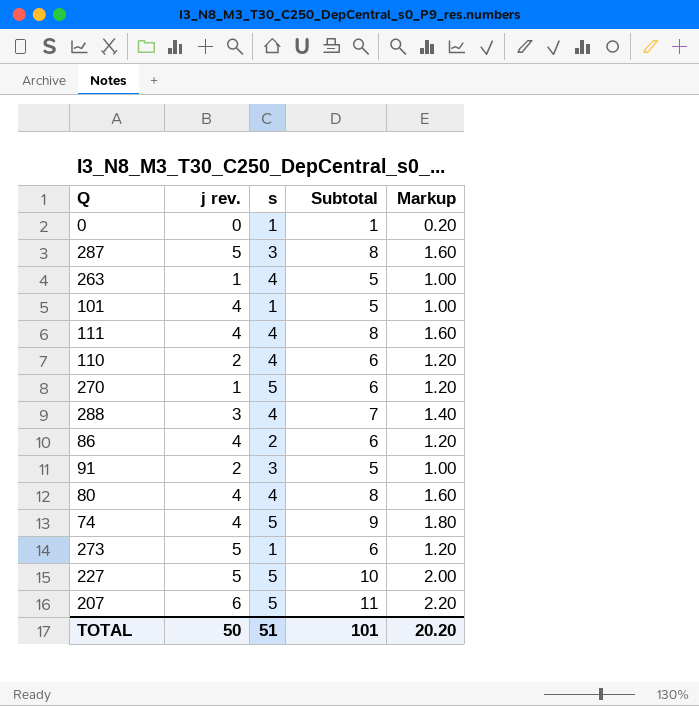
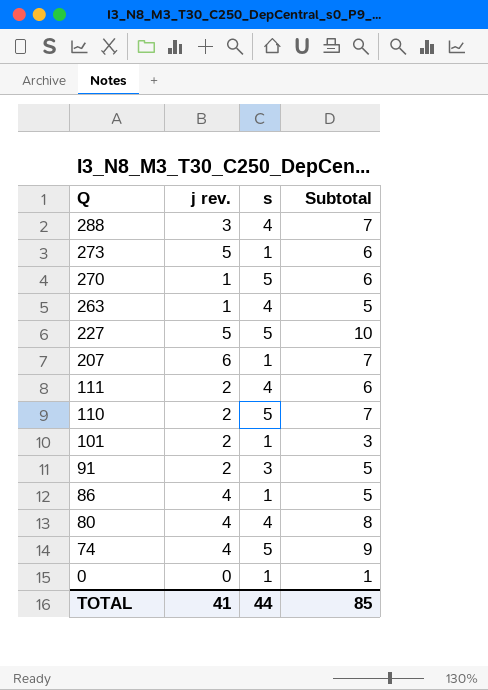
row order: none -> Q descending
column Markup | formula: [Subtotal] * 0.2 -> none
row 287: 5 | 3 | 8 | 1.60 -> none
207 | s: 5 -> 1
207 | Subtotal: 11 -> 7
111 | j rev.: 4 -> 2
111 | Subtotal: 8 -> 6
110 | s: 4 -> 5
110 | Subtotal: 6 -> 7
101 | j rev.: 4 -> 2
101 | Subtotal: 5 -> 3
86 | s: 2 -> 1
86 | Subtotal: 6 -> 5
TOTAL | j rev.: 50 -> 41
TOTAL | s: 51 -> 44
TOTAL | Subtotal: 101 -> 85

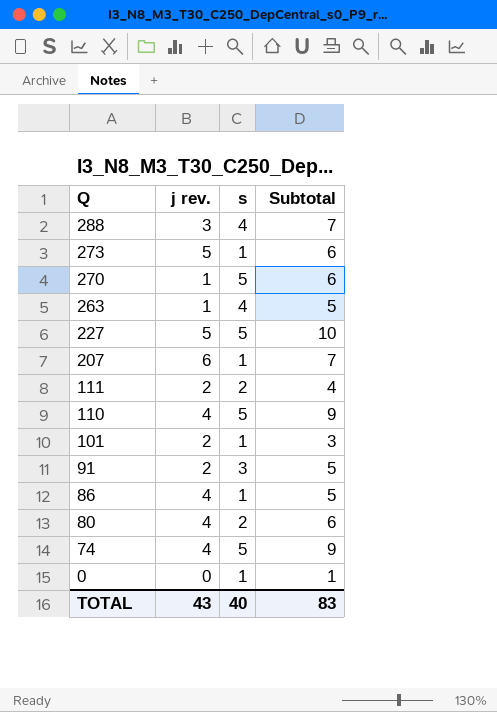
111 | s: 4 -> 2
111 | Subtotal: 6 -> 4
110 | j rev.: 2 -> 4
110 | Subtotal: 7 -> 9
80 | s: 4 -> 2
80 | Subtotal: 8 -> 6
TOTAL | j rev.: 41 -> 43
TOTAL | s: 44 -> 40
TOTAL | Subtotal: 85 -> 83

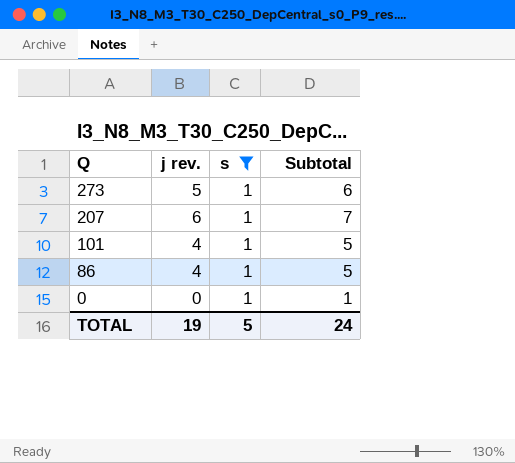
filter: none -> s = 1
101 | j rev.: 2 -> 4
101 | Subtotal: 3 -> 5
TOTAL | j rev.: 43 -> 19
TOTAL | s: 40 -> 5
TOTAL | Subtotal: 83 -> 24

